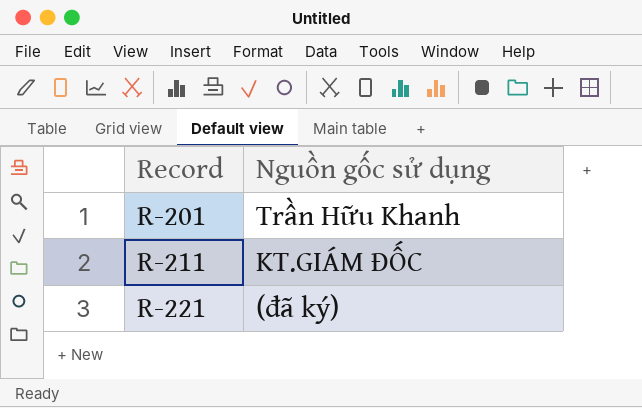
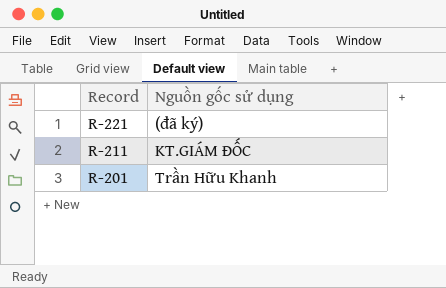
row order: Record ascending -> Record descending

